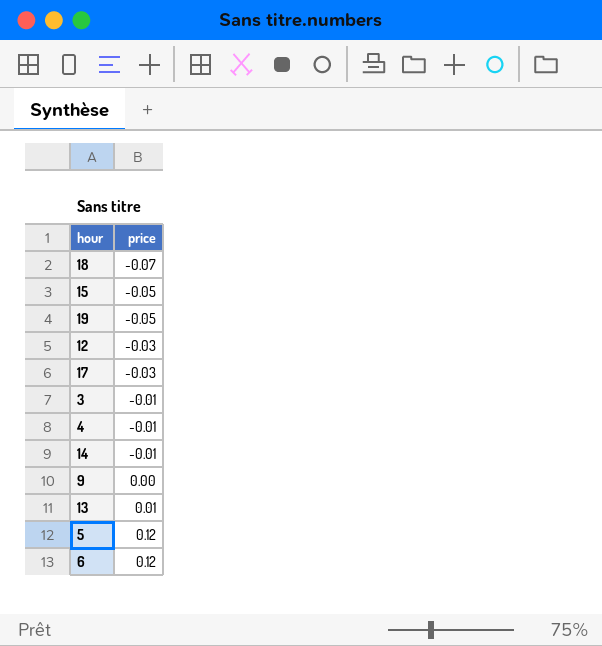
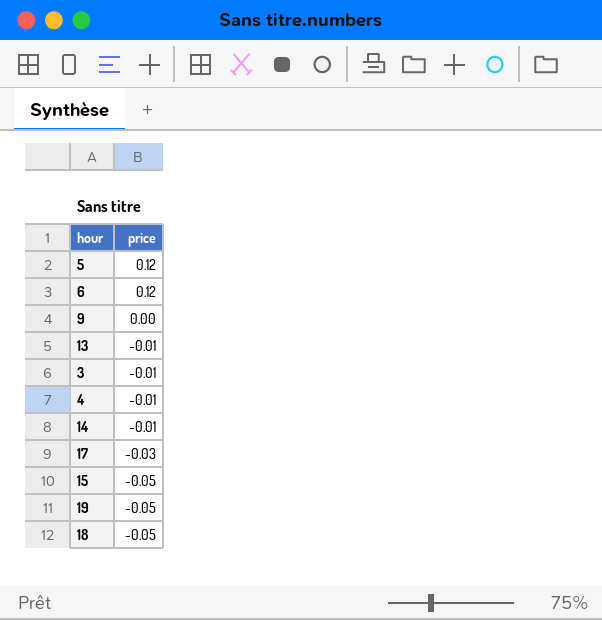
row order: price ascending -> price descending
row 12: -0.03 -> none
13 | price: 0.01 -> -0.01
18 | price: -0.07 -> -0.05

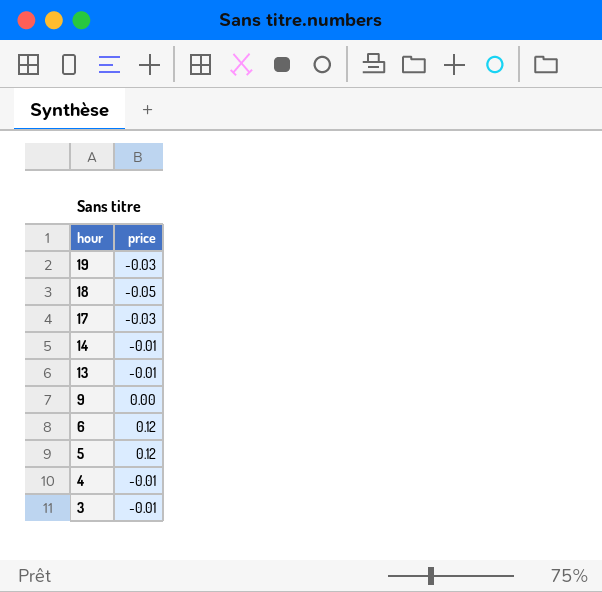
row order: price descending -> hour descending
row 15: -0.05 -> none
19 | price: -0.05 -> -0.03

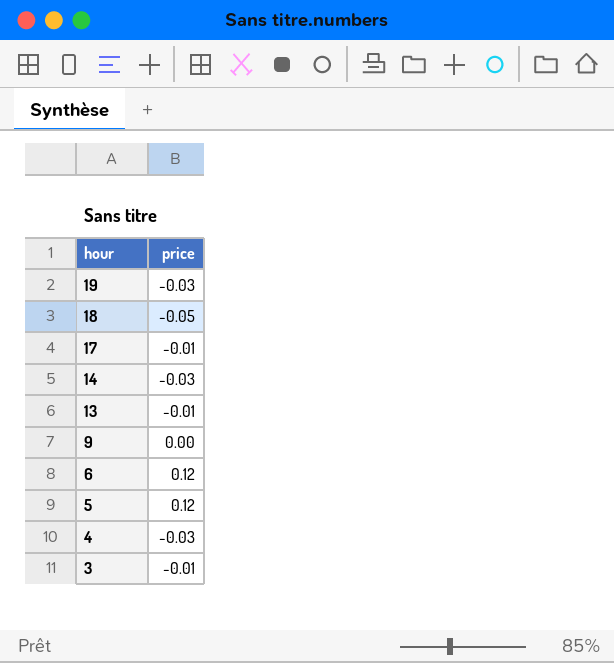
17 | price: -0.03 -> -0.01
14 | price: -0.01 -> -0.03
4 | price: -0.01 -> -0.03

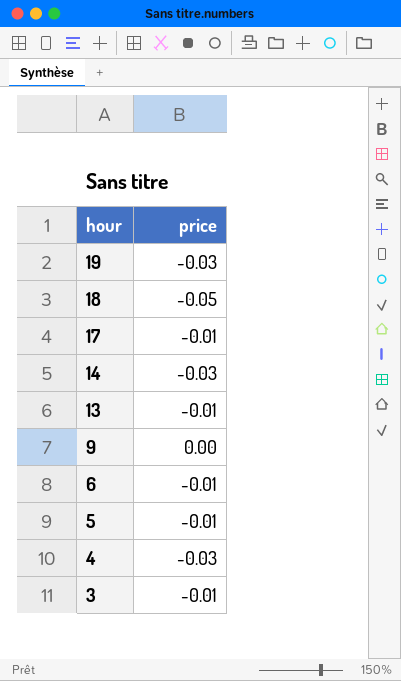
6 | price: 0.12 -> -0.01
5 | price: 0.12 -> -0.01

